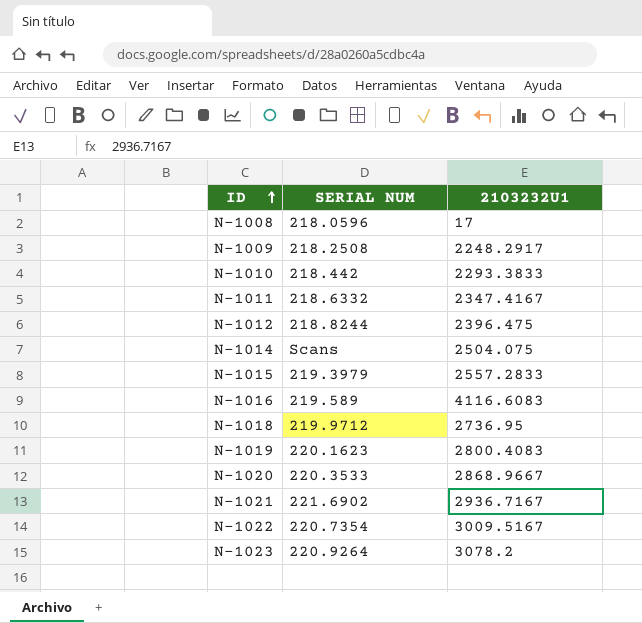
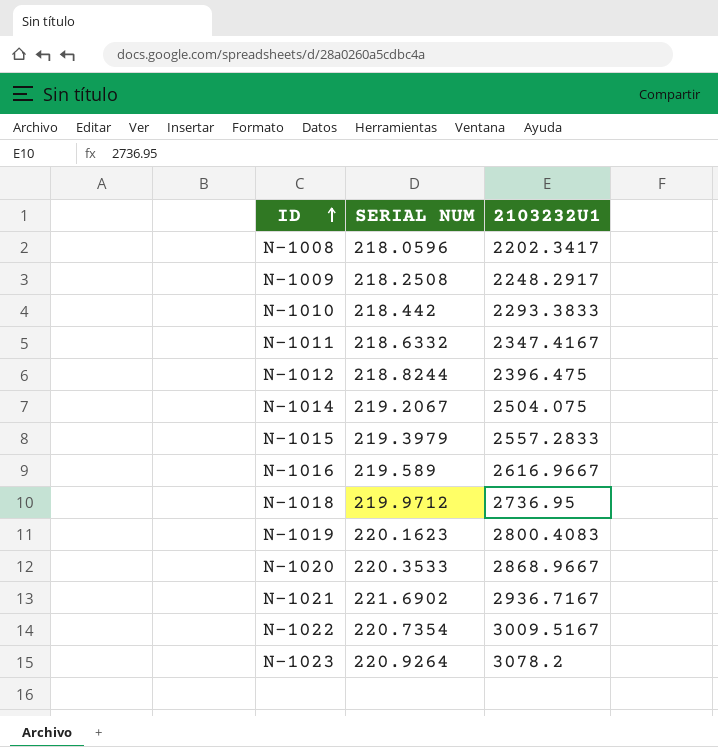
N-1008 | 2103232U1: 17 -> 2202.3417
N-1014 | SERIAL NUM: Scans -> 219.2067
N-1016 | 2103232U1: 4116.6083 -> 2616.9667

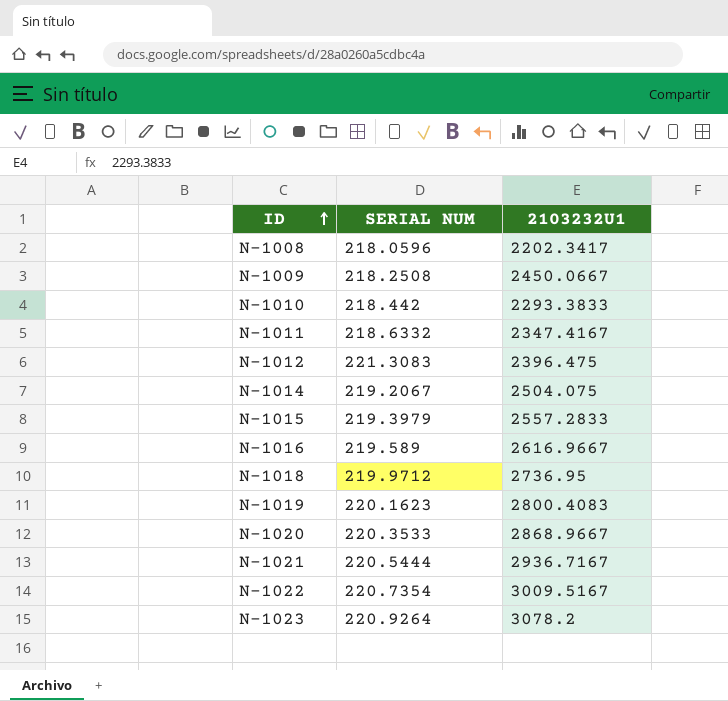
N-1009 | 2103232U1: 2248.2917 -> 2450.0667
N-1012 | SERIAL NUM: 218.8244 -> 221.3083
N-1021 | SERIAL NUM: 221.6902 -> 220.5444

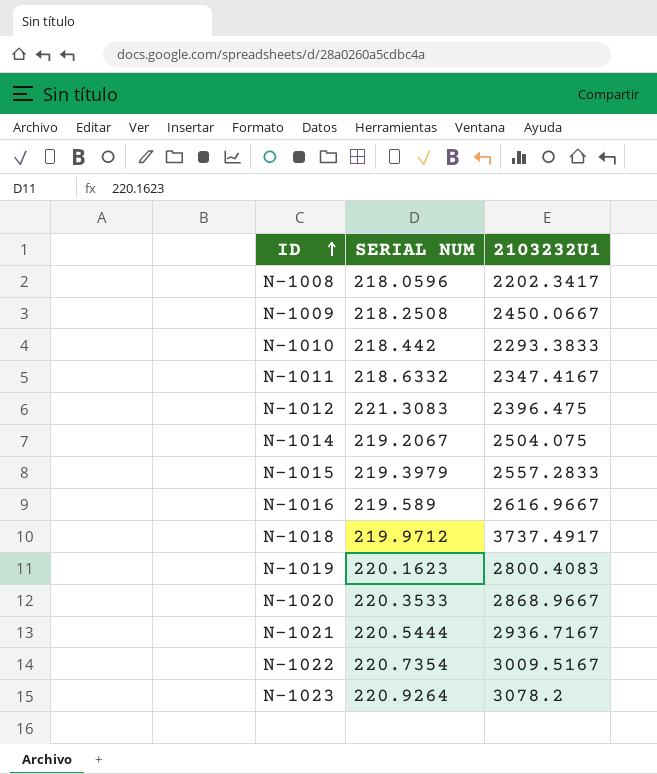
N-1018 | 2103232U1: 2736.95 -> 3737.4917

